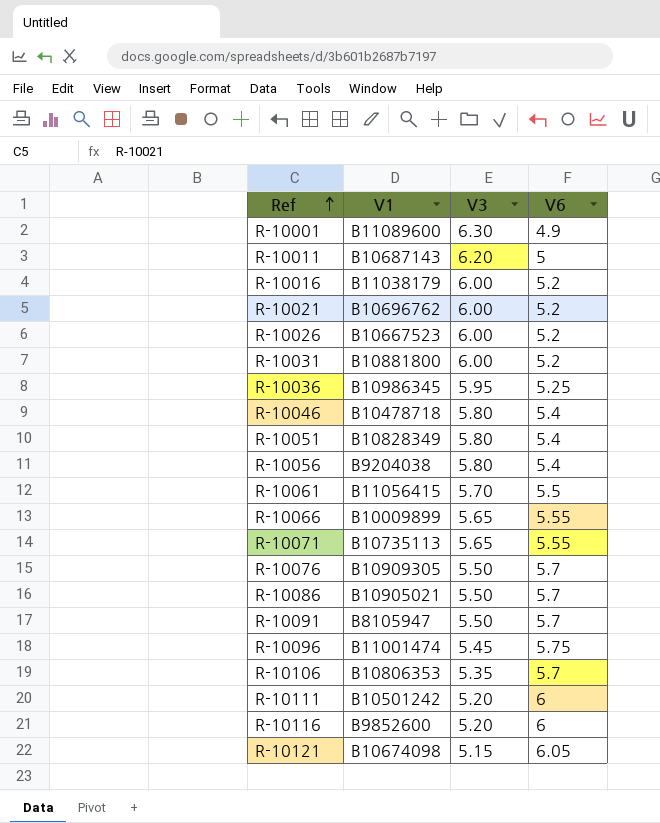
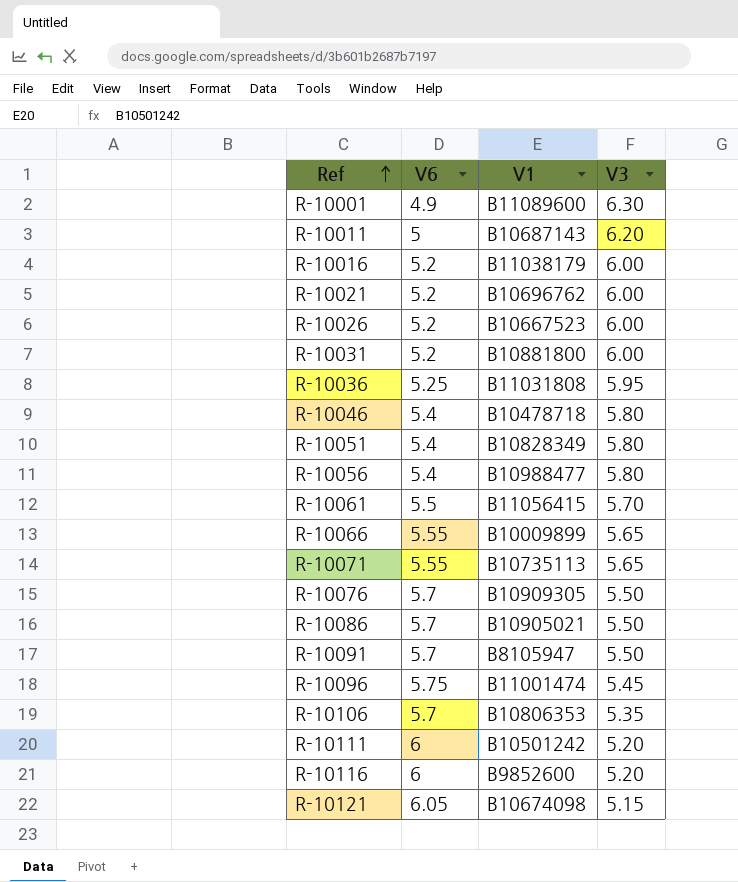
column V6 | position: 4 -> 2
R-10036 | V1: B10986345 -> B11031808
R-10056 | V1: B9204038 -> B10988477

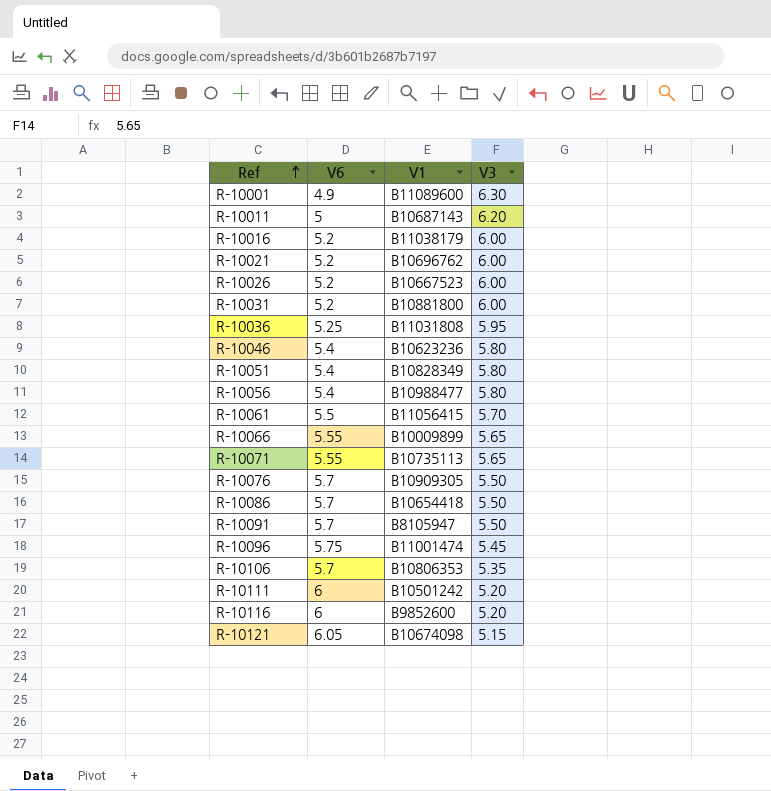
R-10046 | V1: B10478718 -> B10623236
R-10086 | V1: B10905021 -> B10654418

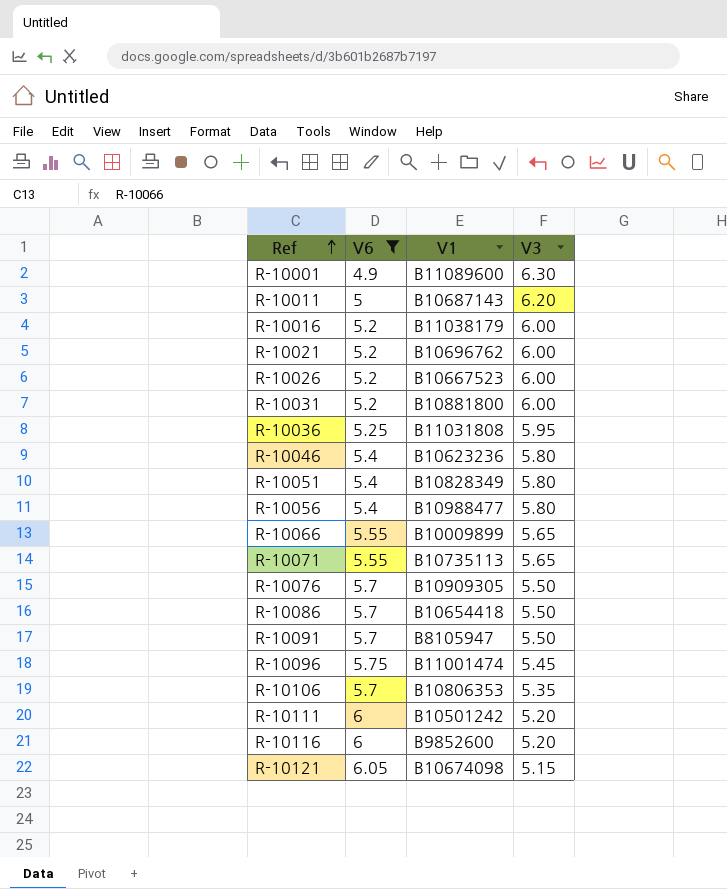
filter: none -> V6 != 5.5

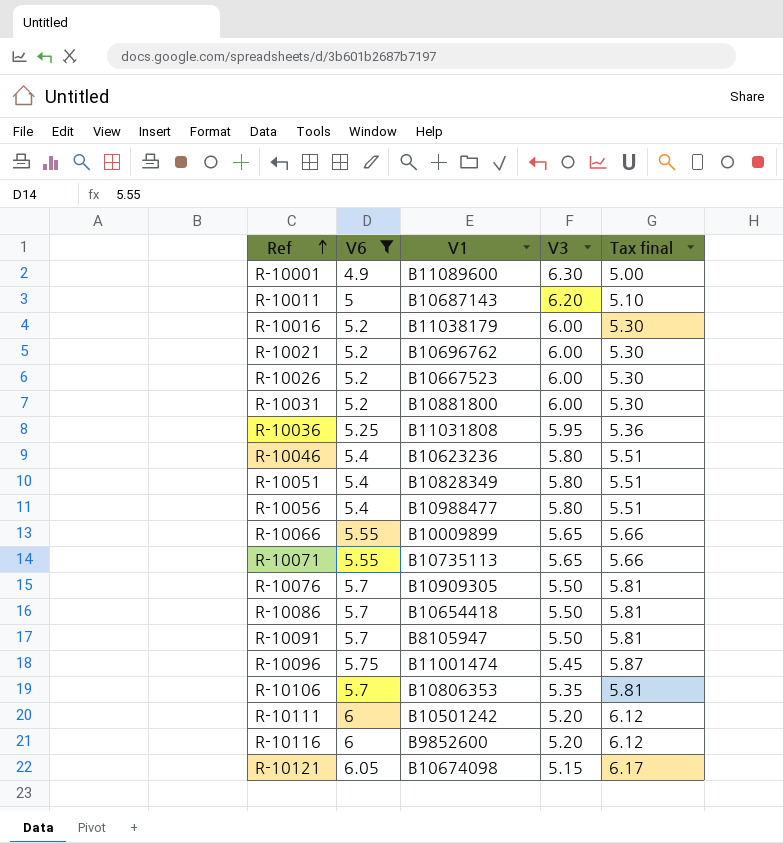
column Tax final | formula: none -> [V6] * 1.02

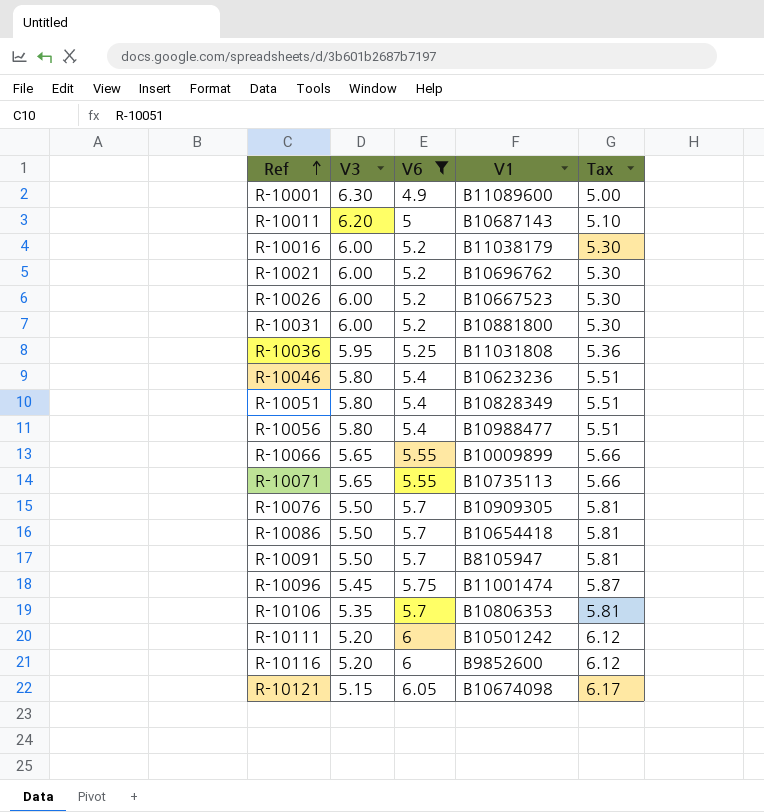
column V3 | position: 4 -> 2
column name: Tax final -> Tax

